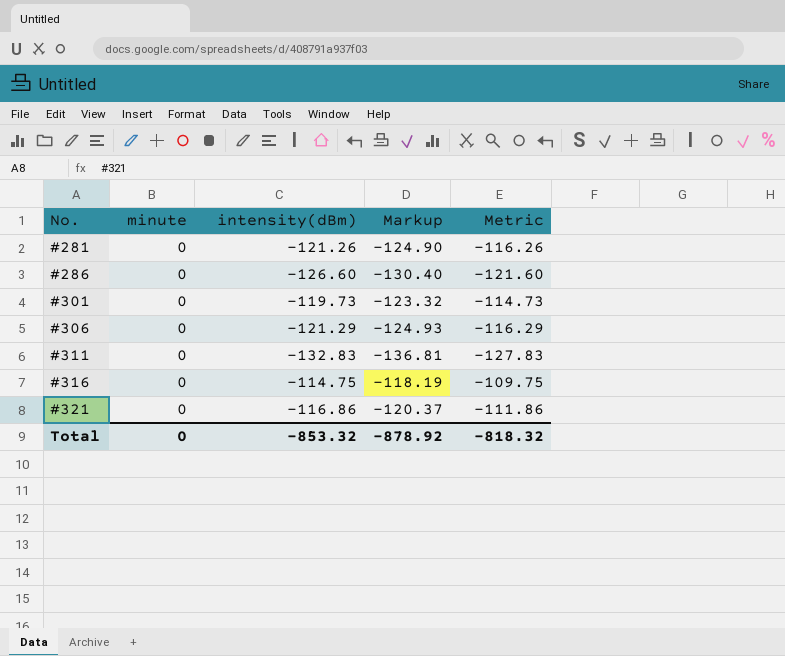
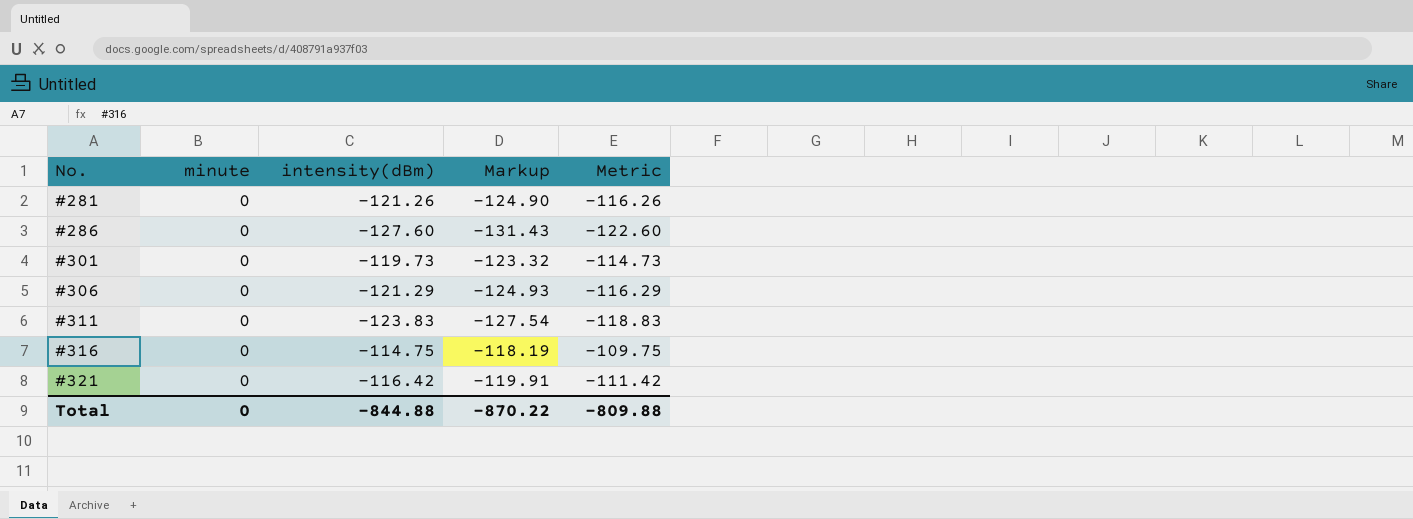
#286 | intensity(dBm): -126.60 -> -127.60
#286 | Markup: -130.40 -> -131.43
#286 | Metric: -121.60 -> -122.60
#311 | intensity(dBm): -132.83 -> -123.83
#311 | Markup: -136.81 -> -127.54
#311 | Metric: -127.83 -> -118.83
#321 | intensity(dBm): -116.86 -> -116.42
#321 | Markup: -120.37 -> -119.91
#321 | Metric: -111.86 -> -111.42
Total | intensity(dBm): -853.32 -> -844.88
Total | Markup: -878.92 -> -870.22
Total | Metric: -818.32 -> -809.88

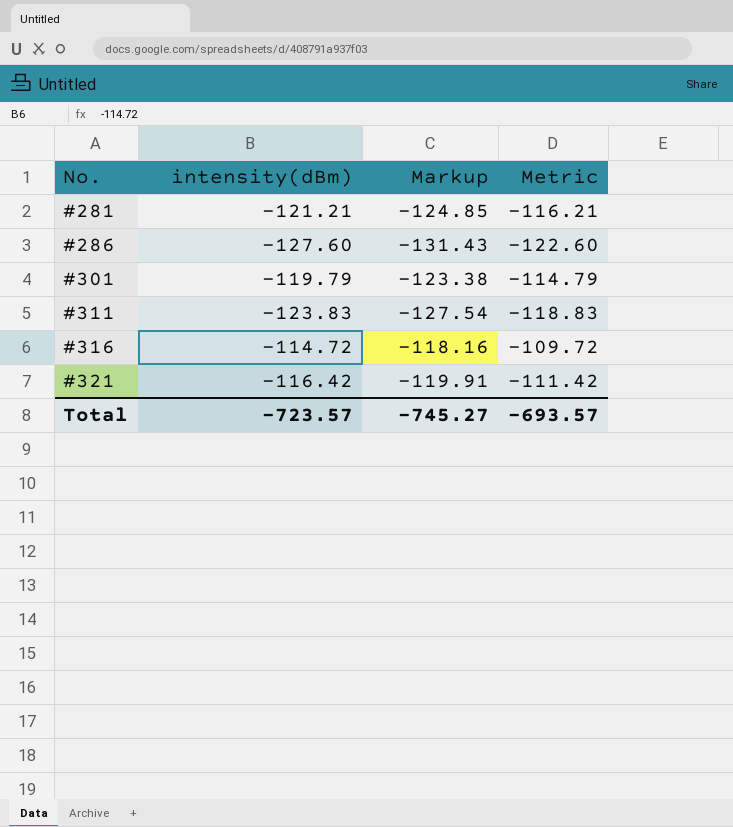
column minute | position: 2 -> none
row #306: 0 | -121.29 | -124.93 | -116.29 -> none
#281 | intensity(dBm): -121.26 -> -121.21
#281 | Markup: -124.90 -> -124.85
#281 | Metric: -116.26 -> -116.21
#301 | intensity(dBm): -119.73 -> -119.79
#301 | Markup: -123.32 -> -123.38
#301 | Metric: -114.73 -> -114.79
#316 | intensity(dBm): -114.75 -> -114.72
#316 | Markup: -118.19 -> -118.16
#316 | Metric: -109.75 -> -109.72
Total | intensity(dBm): -844.88 -> -723.57
Total | Markup: -870.22 -> -745.27
Total | Metric: -809.88 -> -693.57

